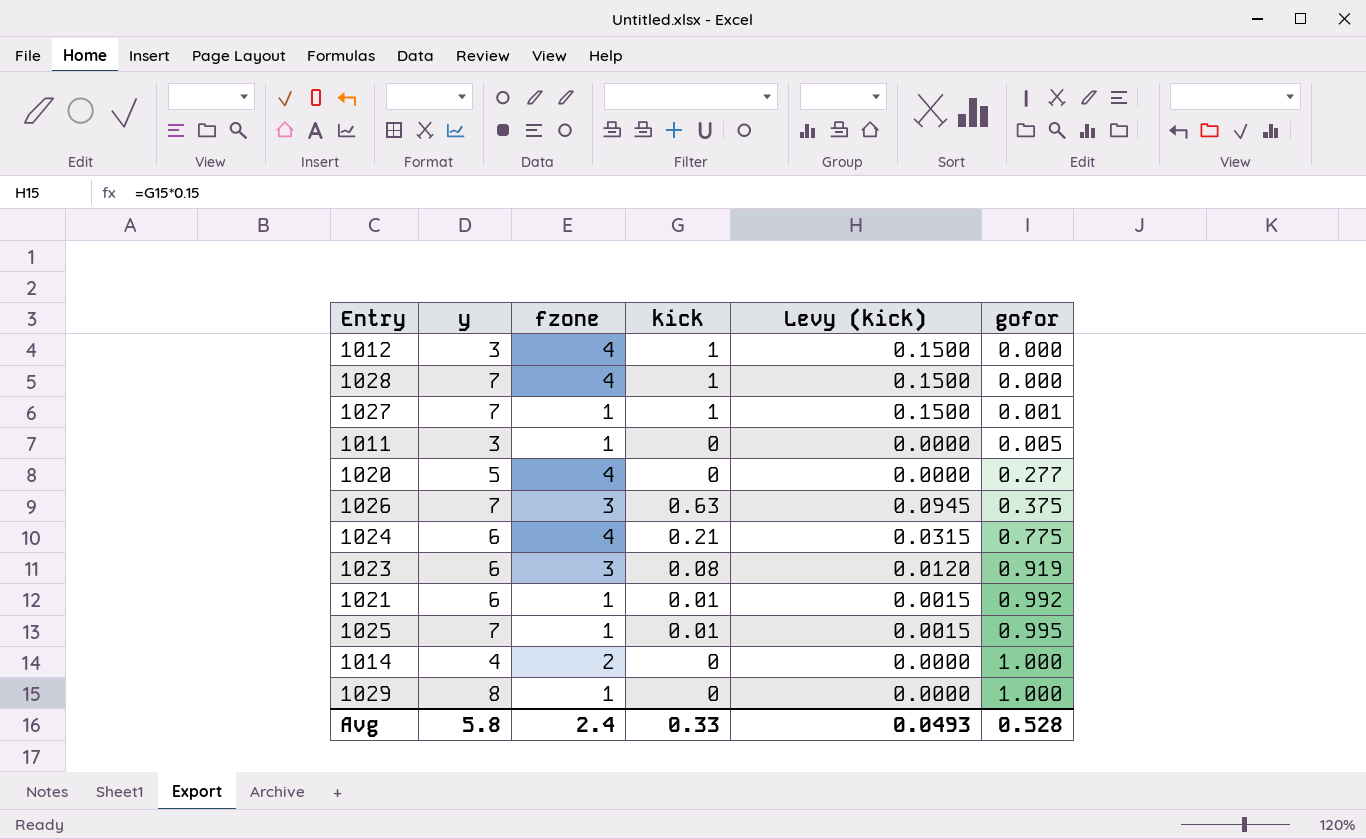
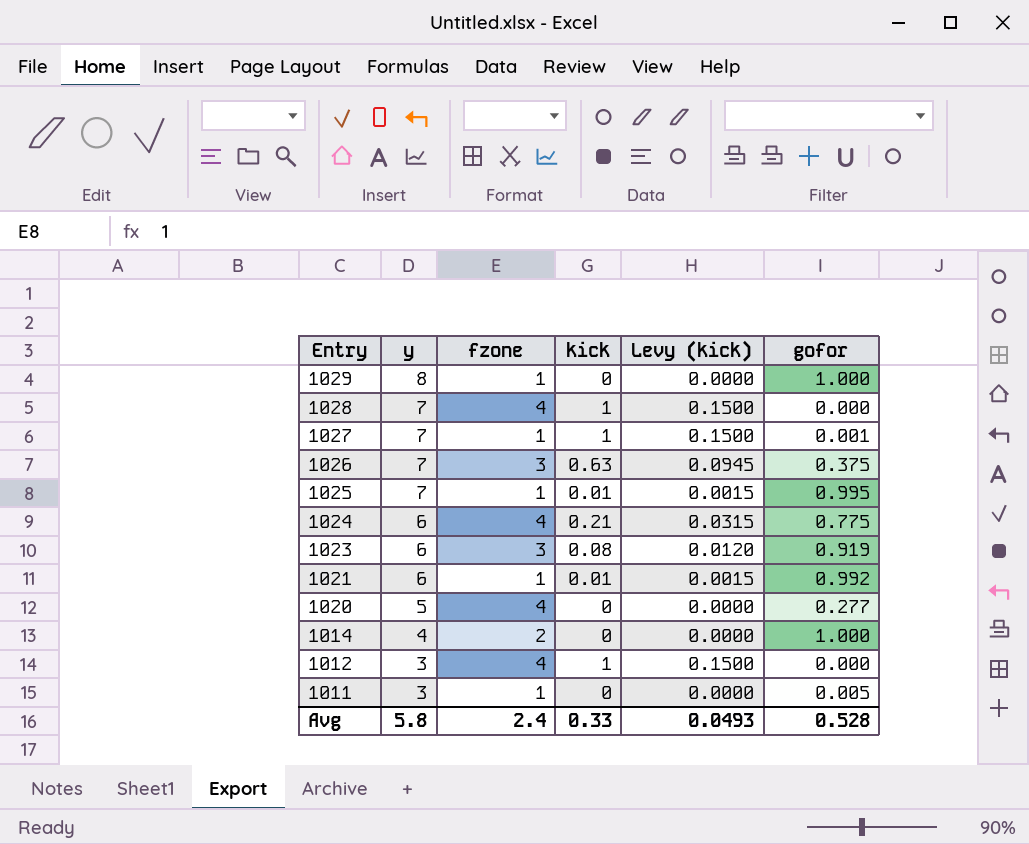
row order: gofor ascending -> Entry descending

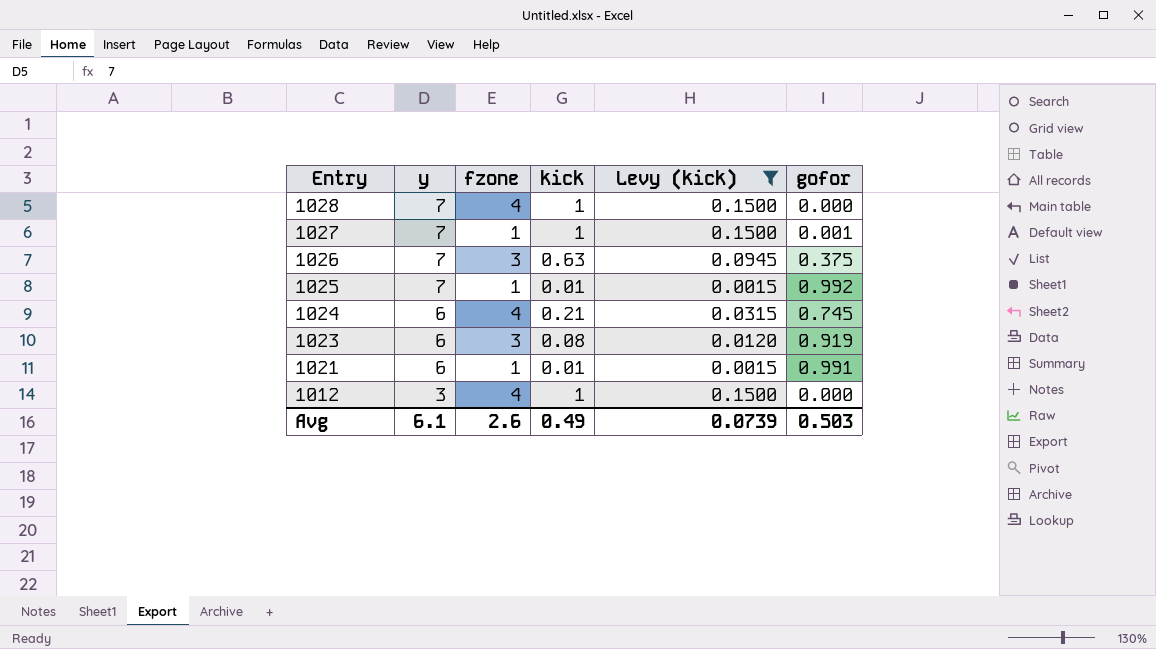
filter: none -> Levy (kick) != 0.0000
1025 | gofor: 0.995 -> 0.992
1024 | gofor: 0.775 -> 0.745
1021 | gofor: 0.992 -> 0.991
Avg | y: 5.8 -> 6.1
Avg | fzone: 2.4 -> 2.6
Avg | kick: 0.33 -> 0.49
Avg | Levy (kick): 0.0493 -> 0.0739
Avg | gofor: 0.528 -> 0.503

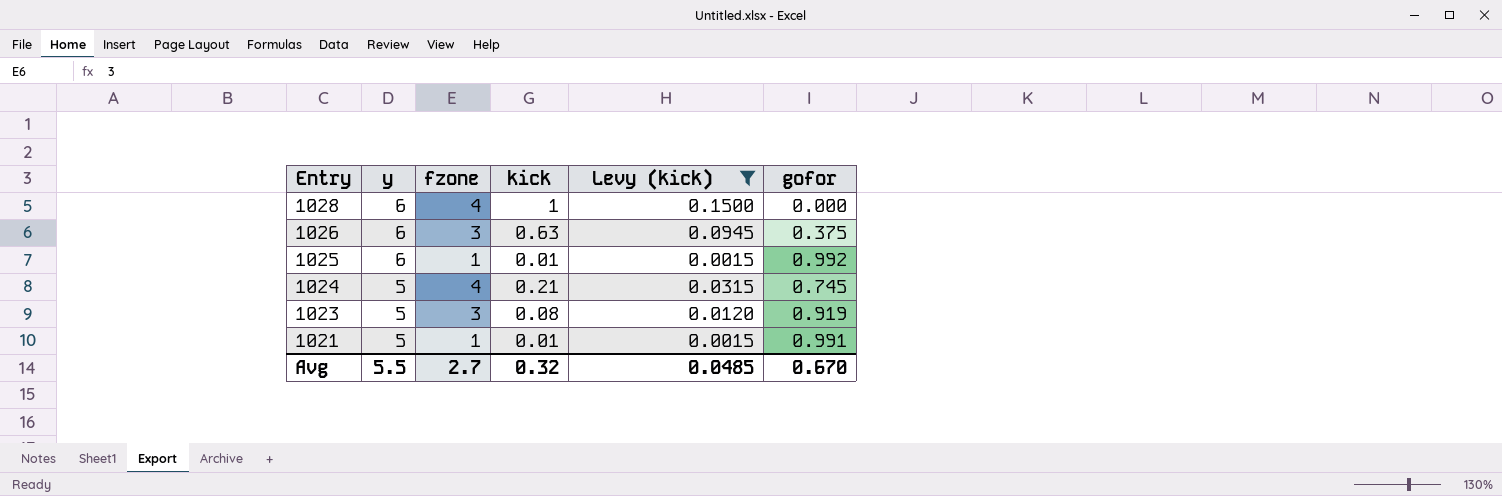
row 1027: 7 | 1 | 1 | 0.1500 | 0.001 -> none
row 1012: 3 | 4 | 1 | 0.1500 | 0.000 -> none
1028 | y: 7 -> 6
1026 | y: 7 -> 6
1025 | y: 7 -> 6
1024 | y: 6 -> 5
1023 | y: 6 -> 5
1021 | y: 6 -> 5
Avg | y: 6.1 -> 5.5
Avg | fzone: 2.6 -> 2.7
Avg | kick: 0.49 -> 0.32
Avg | Levy (kick): 0.0739 -> 0.0485
Avg | gofor: 0.503 -> 0.670

